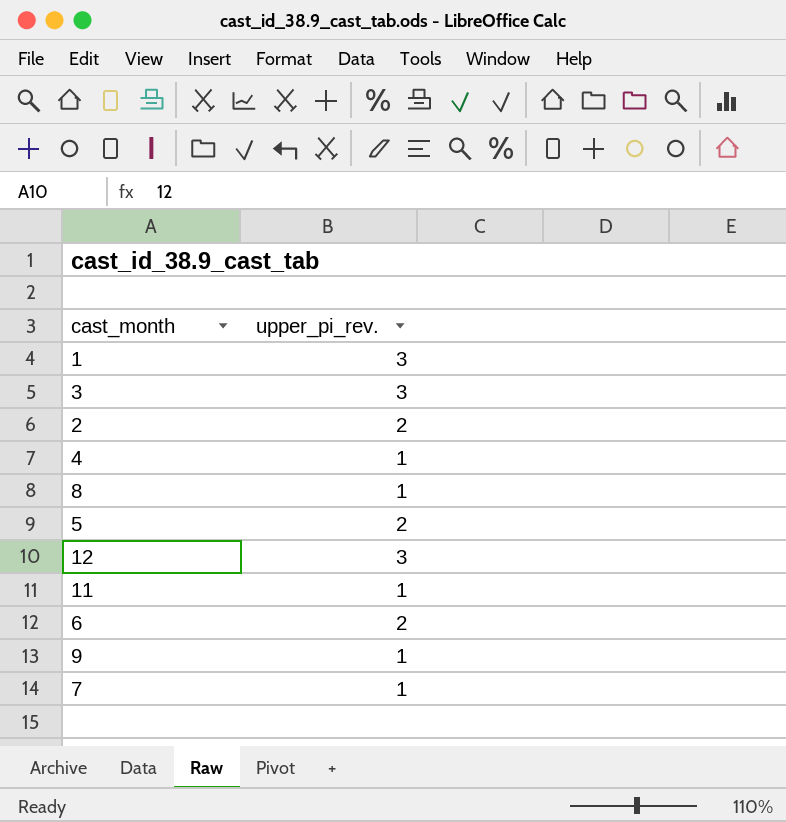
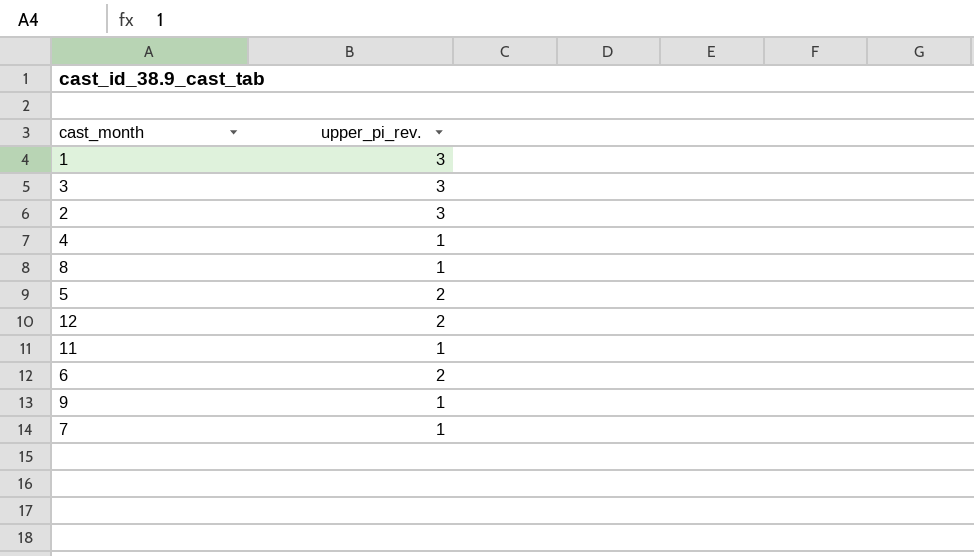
2 | upper_pi_rev.: 2 -> 3
12 | upper_pi_rev.: 3 -> 2

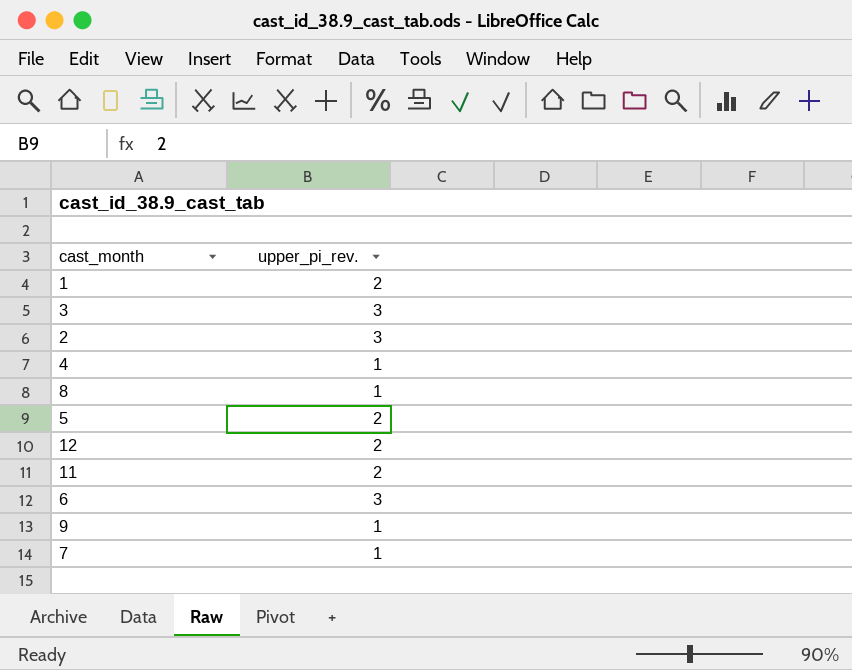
1 | upper_pi_rev.: 3 -> 2
11 | upper_pi_rev.: 1 -> 2
6 | upper_pi_rev.: 2 -> 3

